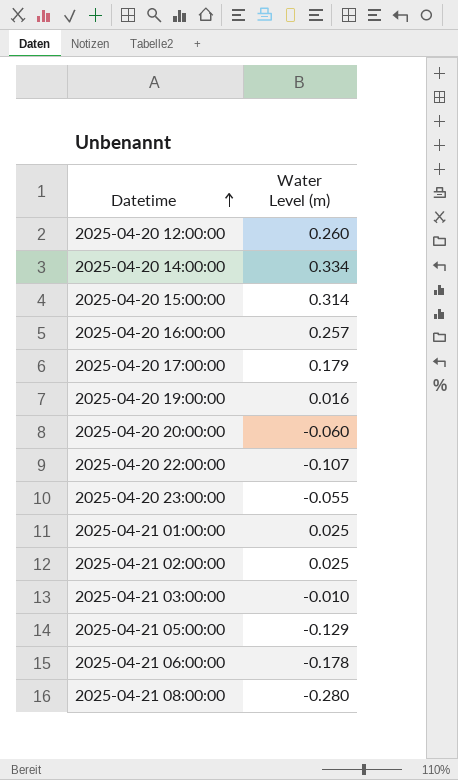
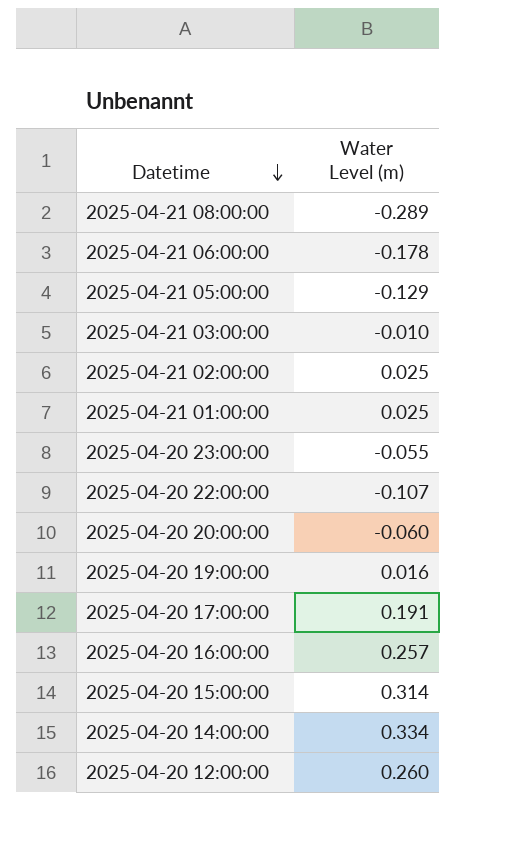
row order: Datetime ascending -> Datetime descending
2025-04-21 08:00:00 | Water Level (m): -0.280 -> -0.289
2025-04-20 17:00:00 | Water Level (m): 0.179 -> 0.191

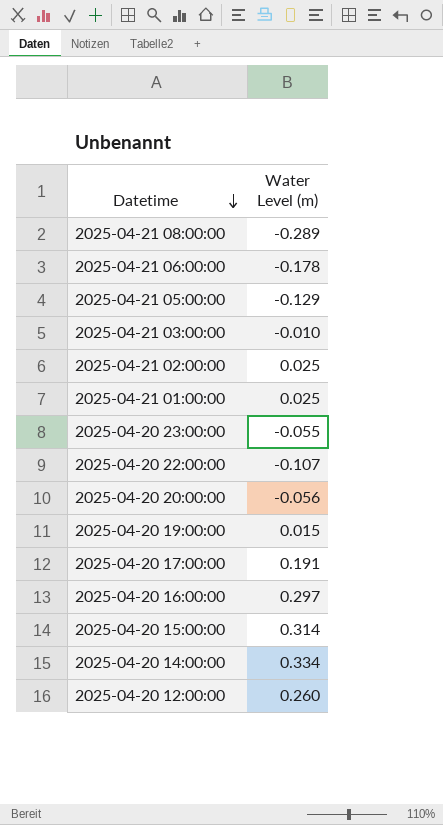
2025-04-20 20:00:00 | Water Level (m): -0.060 -> -0.056
2025-04-20 19:00:00 | Water Level (m): 0.016 -> 0.015
2025-04-20 16:00:00 | Water Level (m): 0.257 -> 0.297

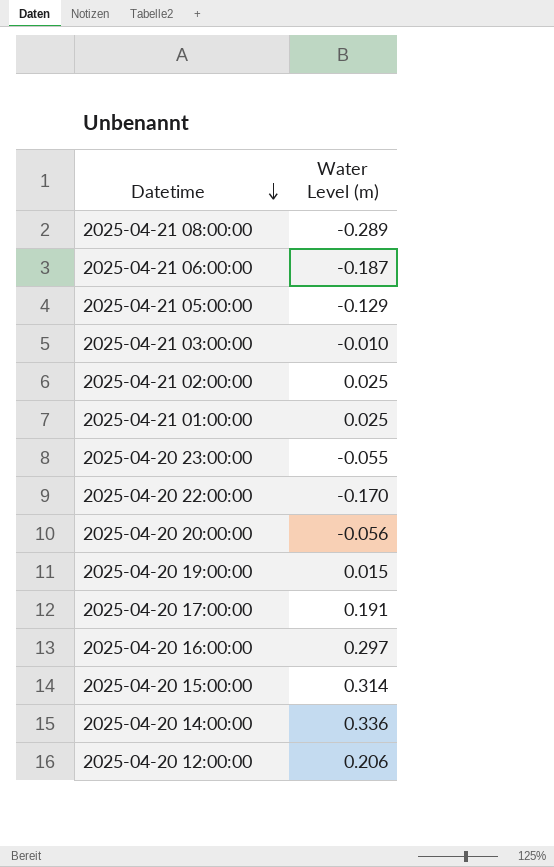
2025-04-21 06:00:00 | Water Level (m): -0.178 -> -0.187
2025-04-20 22:00:00 | Water Level (m): -0.107 -> -0.170
2025-04-20 14:00:00 | Water Level (m): 0.334 -> 0.336
2025-04-20 12:00:00 | Water Level (m): 0.260 -> 0.206

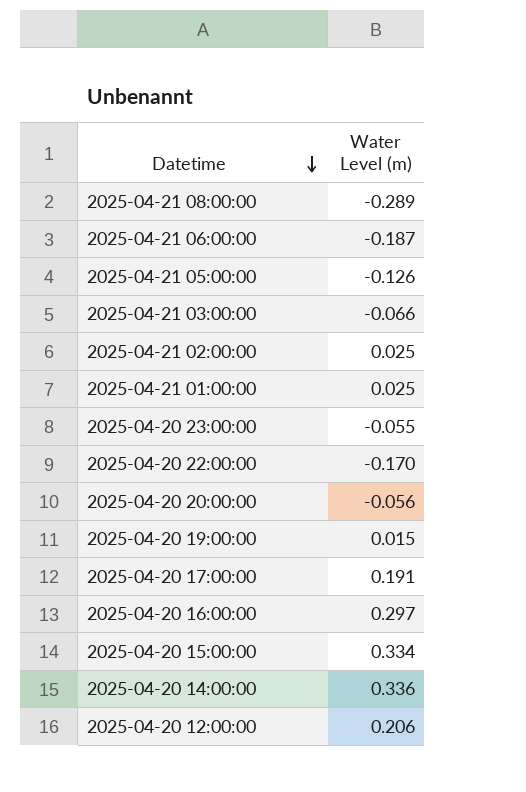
2025-04-21 05:00:00 | Water Level (m): -0.129 -> -0.126
2025-04-21 03:00:00 | Water Level (m): -0.010 -> -0.066
2025-04-20 15:00:00 | Water Level (m): 0.314 -> 0.334

